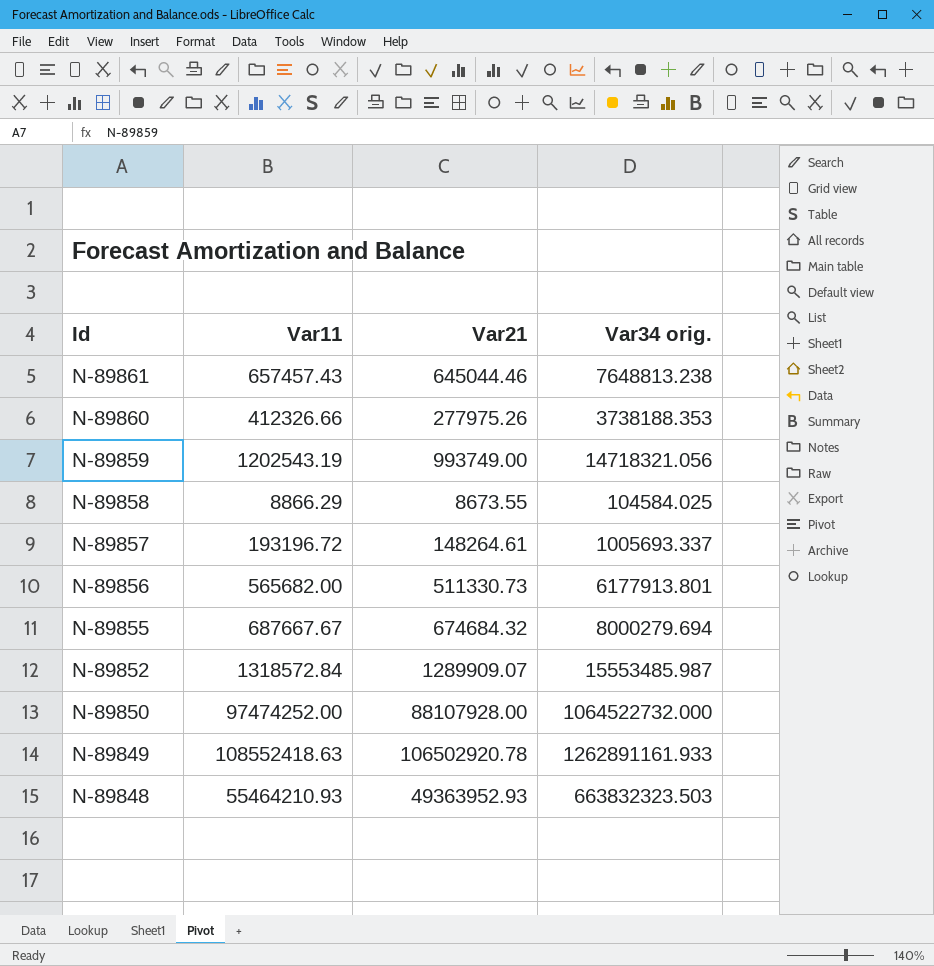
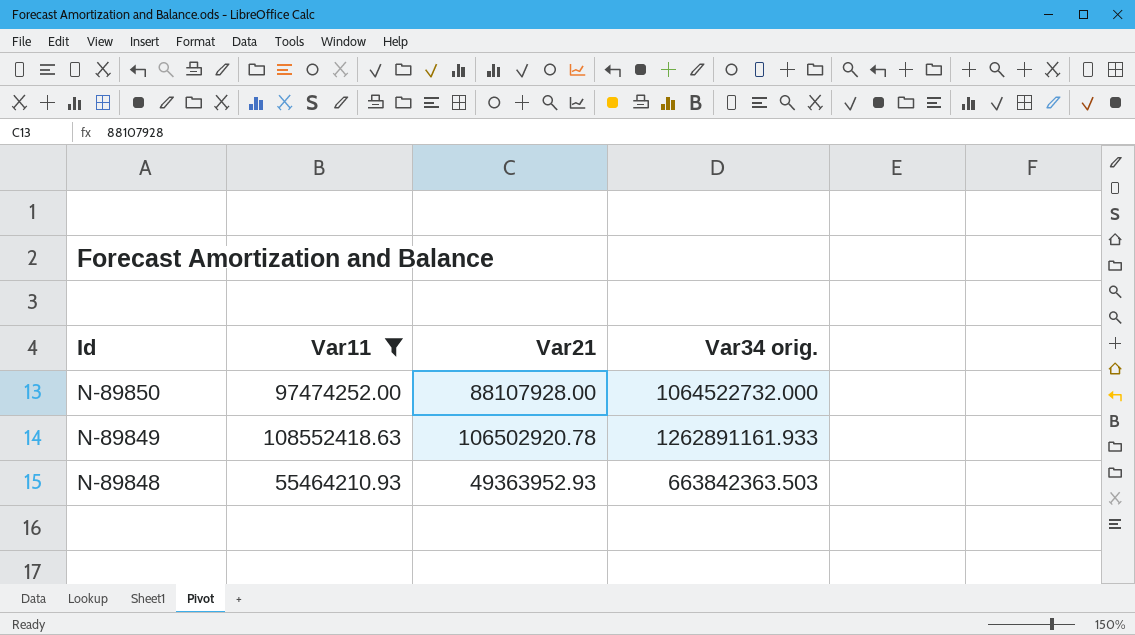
filter: none -> Var11 >= 55464210.93
N-89848 | Var34 orig.: 663832323.503 -> 663842363.503

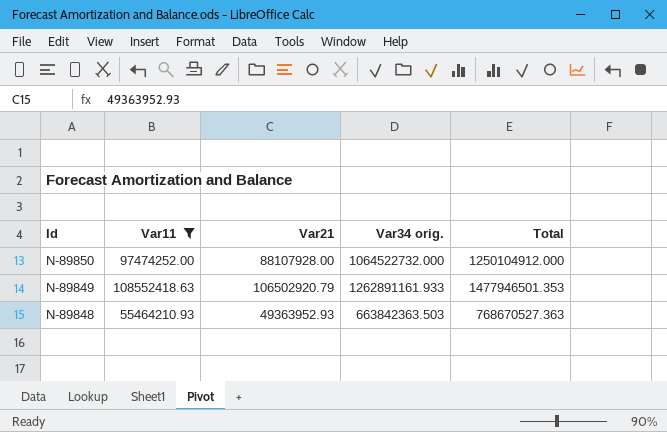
column Total | formula: none -> [Var11] + [Var21] + [Var34 orig.]
N-89849 | Var21: 106502920.78 -> 106502920.79

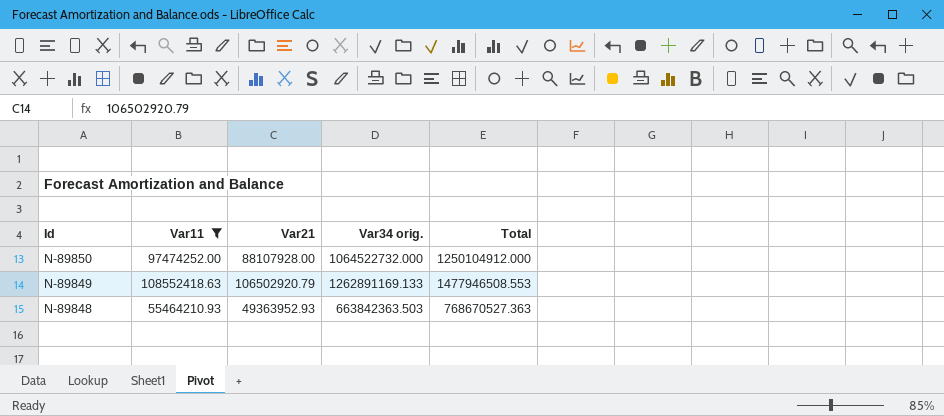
N-89849 | Var34 orig.: 1262891161.933 -> 1262891169.133
N-89849 | Total: 1477946501.353 -> 1477946508.553

